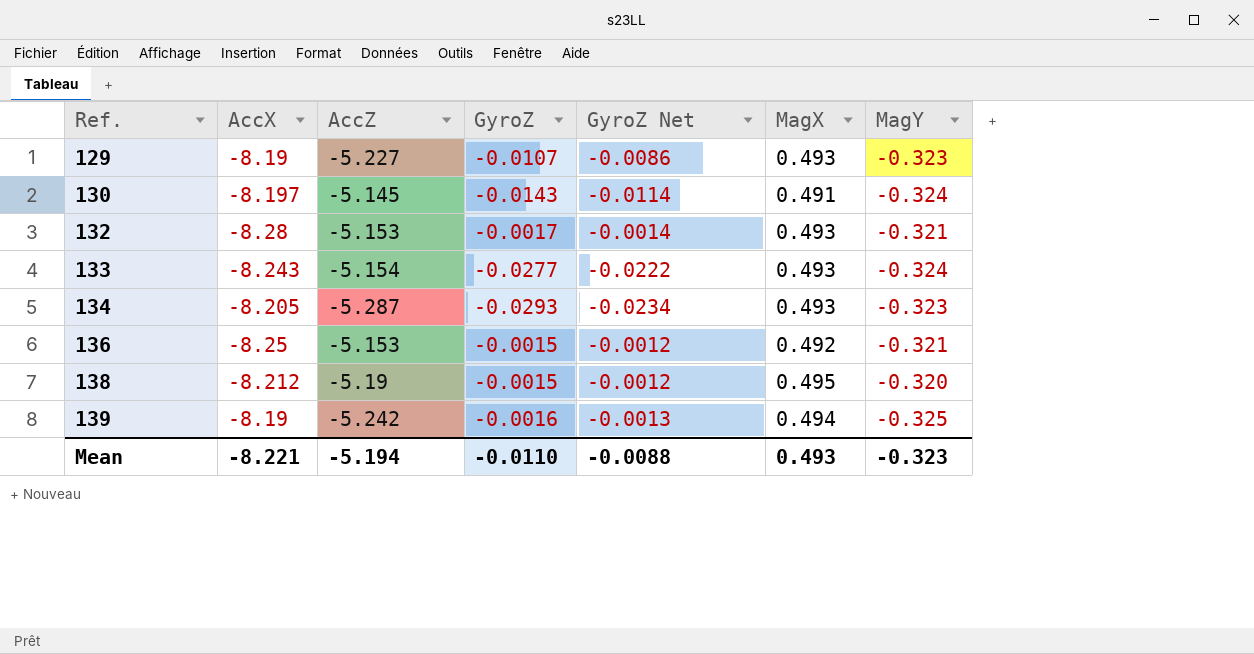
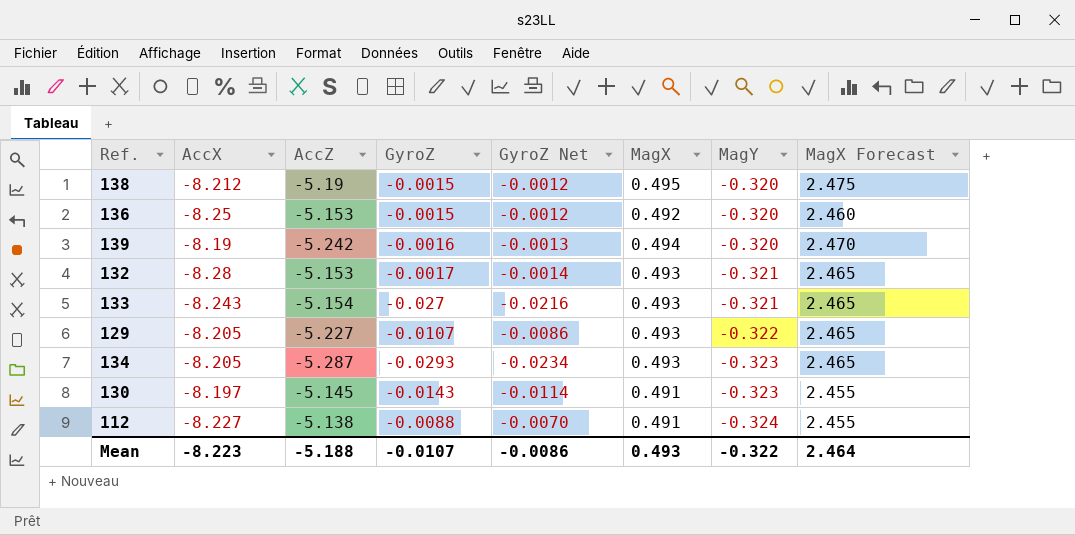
row order: Ref. ascending -> MagY descending
column MagX Forecast | formula: none -> [MagX] * 5
136 | MagY: -0.321 -> -0.320
139 | MagY: -0.325 -> -0.320
133 | GyroZ: -0.0277 -> -0.027
133 | GyroZ Net: -0.0222 -> -0.0216
133 | MagY: -0.324 -> -0.321
129 | AccX: -8.19 -> -8.205
129 | MagY: -0.323 -> -0.322
130 | MagY: -0.324 -> -0.323
row 112: none -> -8.227 | -5.138 | -0.0088 | -0.0070 | 0.491 | -0.324 | 2.455
Mean | AccX: -8.221 -> -8.223
Mean | AccZ: -5.194 -> -5.188
Mean | GyroZ: -0.0110 -> -0.0107
Mean | GyroZ Net: -0.0088 -> -0.0086
Mean | MagY: -0.323 -> -0.322

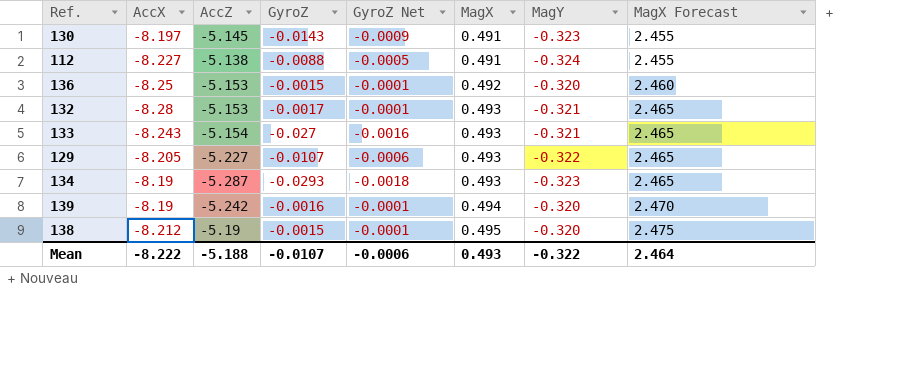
row order: MagY descending -> MagX ascending
column GyroZ Net | formula: [GyroZ] * 0.8 -> [GyroZ] * 0.06
134 | AccX: -8.205 -> -8.19
Mean | AccX: -8.223 -> -8.222
Mean | GyroZ Net: -0.0086 -> -0.0006

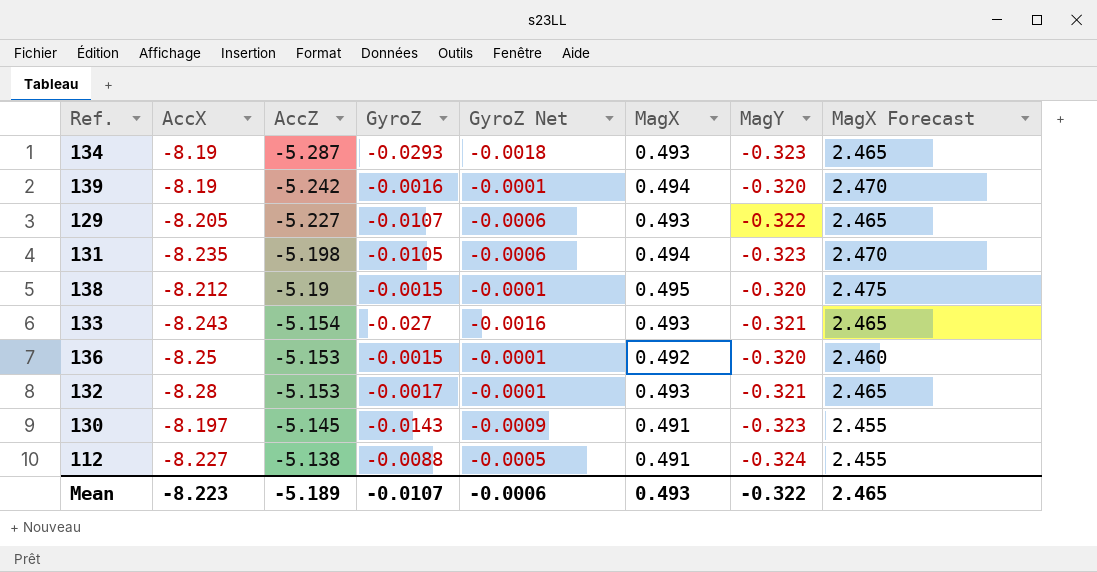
row order: MagX ascending -> AccZ ascending
row 131: none -> -8.235 | -5.198 | -0.0105 | -0.0006 | 0.494 | -0.323 | 2.470
Mean | AccX: -8.222 -> -8.223
Mean | AccZ: -5.188 -> -5.189
Mean | MagX Forecast: 2.464 -> 2.465

